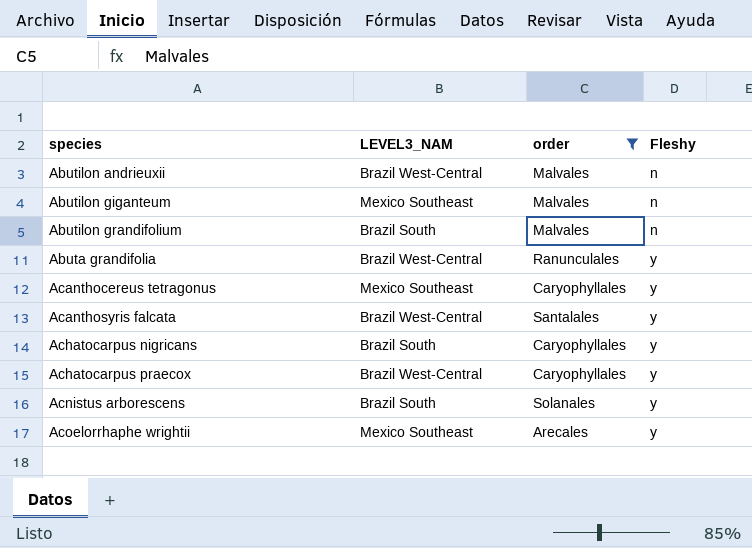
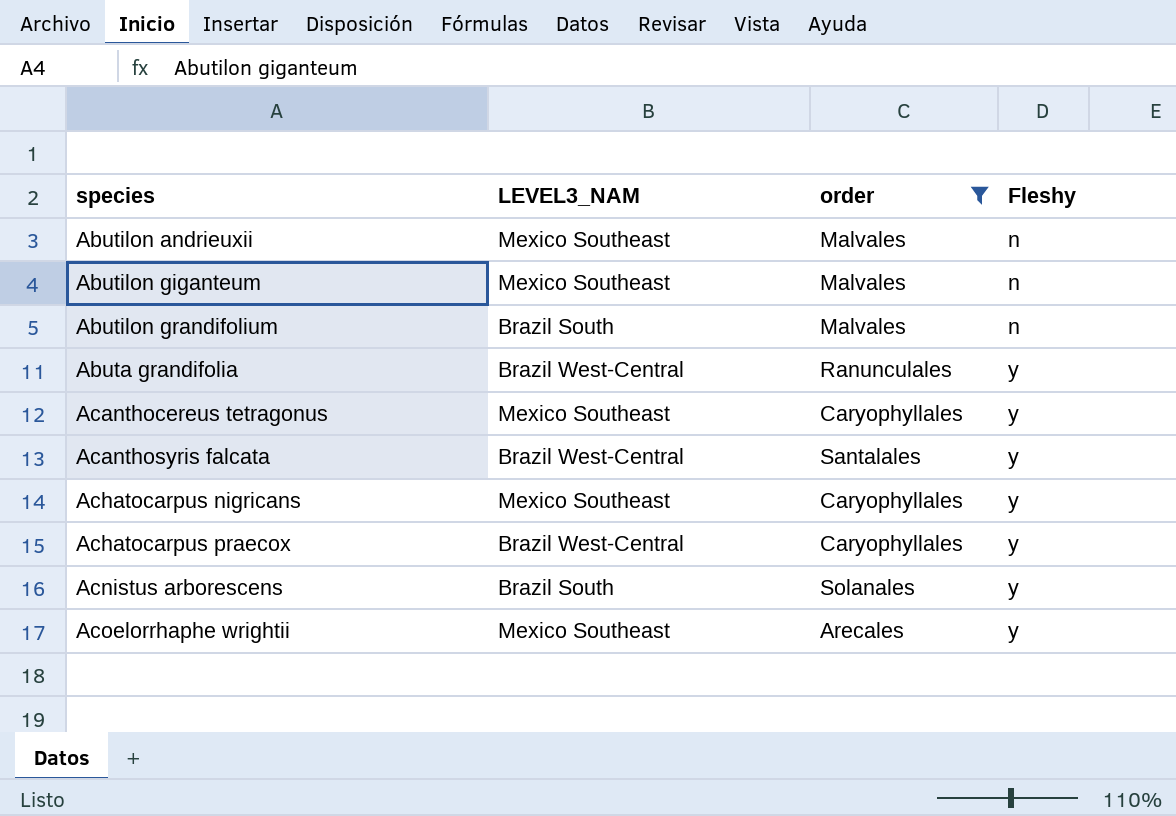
Abutilon andrieuxii | LEVEL3_NAM: Brazil West-Central -> Mexico Southeast
Achatocarpus nigricans | LEVEL3_NAM: Brazil South -> Mexico Southeast

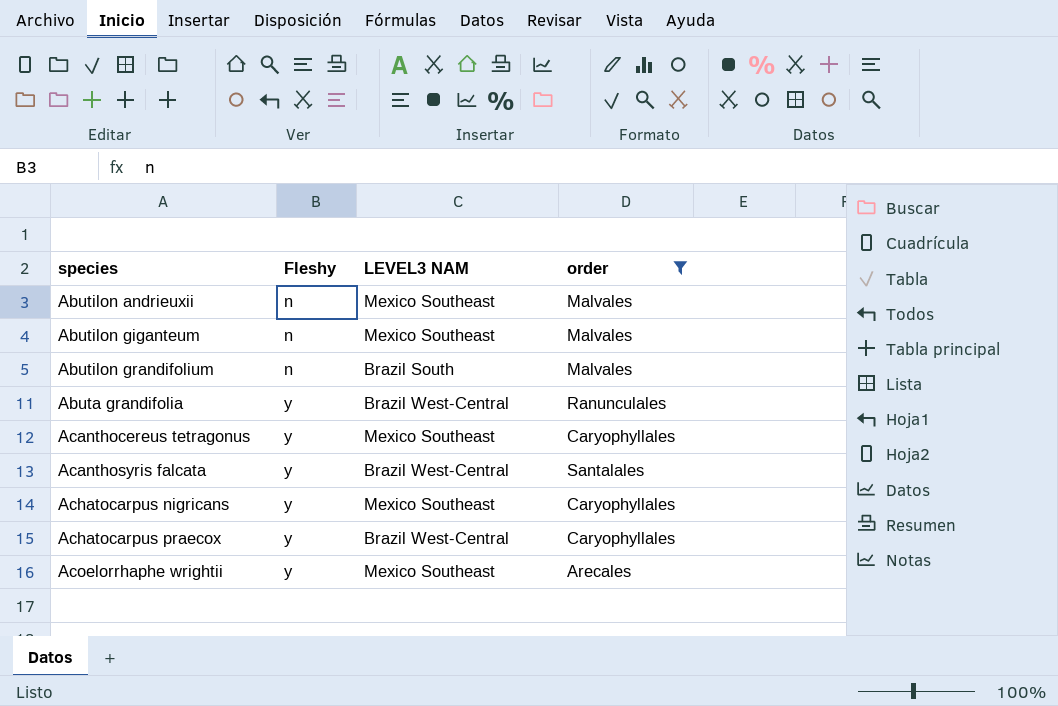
column Fleshy | position: 4 -> 2
column name: LEVEL3_NAM -> LEVEL3 NAM
row Acnistus arborescens: Brazil South | Solanales | y -> none

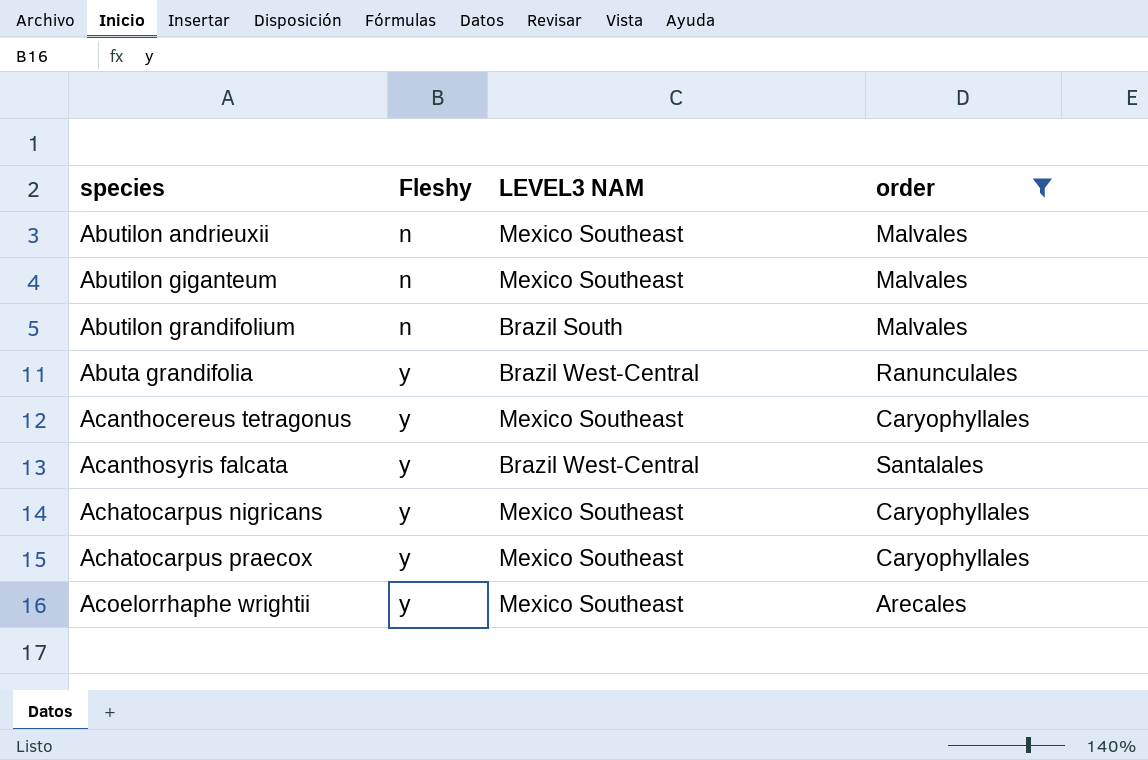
Achatocarpus praecox | LEVEL3 NAM: Brazil West-Central -> Mexico Southeast

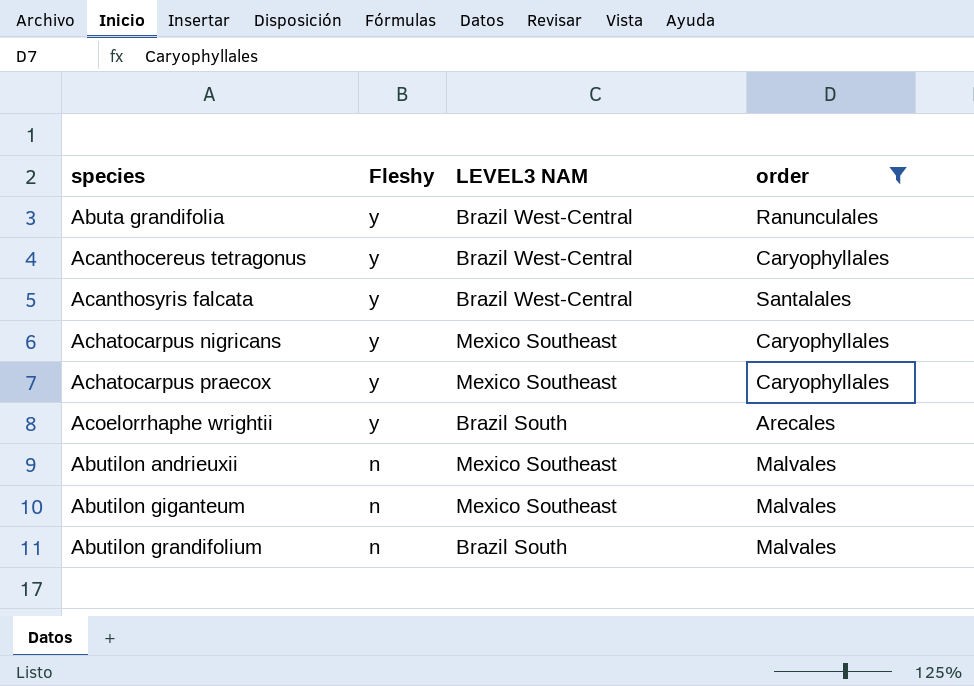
row order: Fleshy ascending -> Fleshy descending
Acanthocereus tetragonus | LEVEL3 NAM: Mexico Southeast -> Brazil West-Central
Acoelorrhaphe wrightii | LEVEL3 NAM: Mexico Southeast -> Brazil South

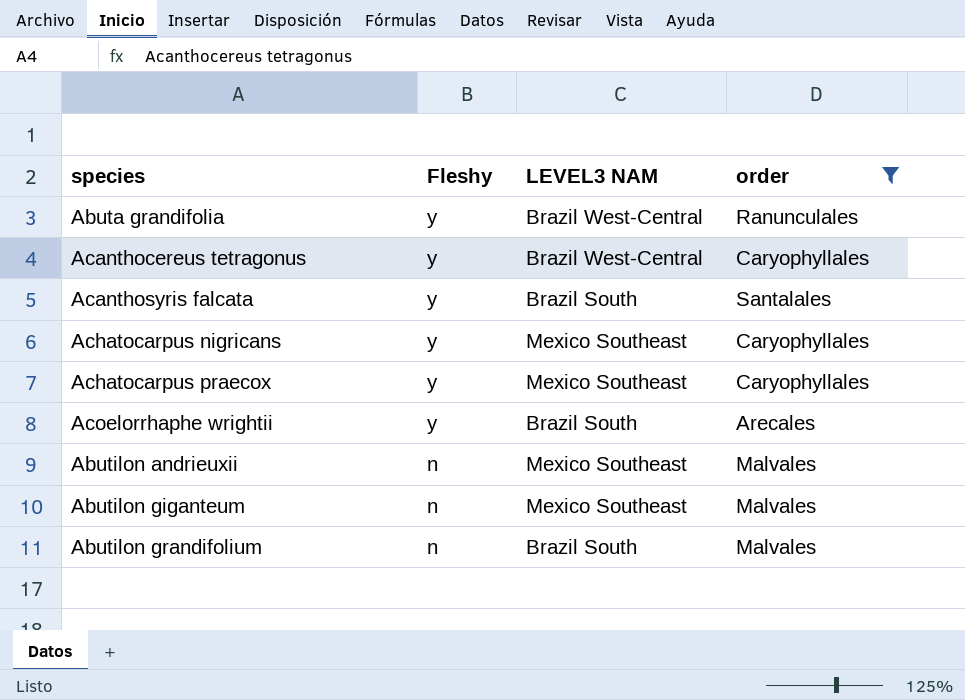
Acanthosyris falcata | LEVEL3 NAM: Brazil West-Central -> Brazil South

